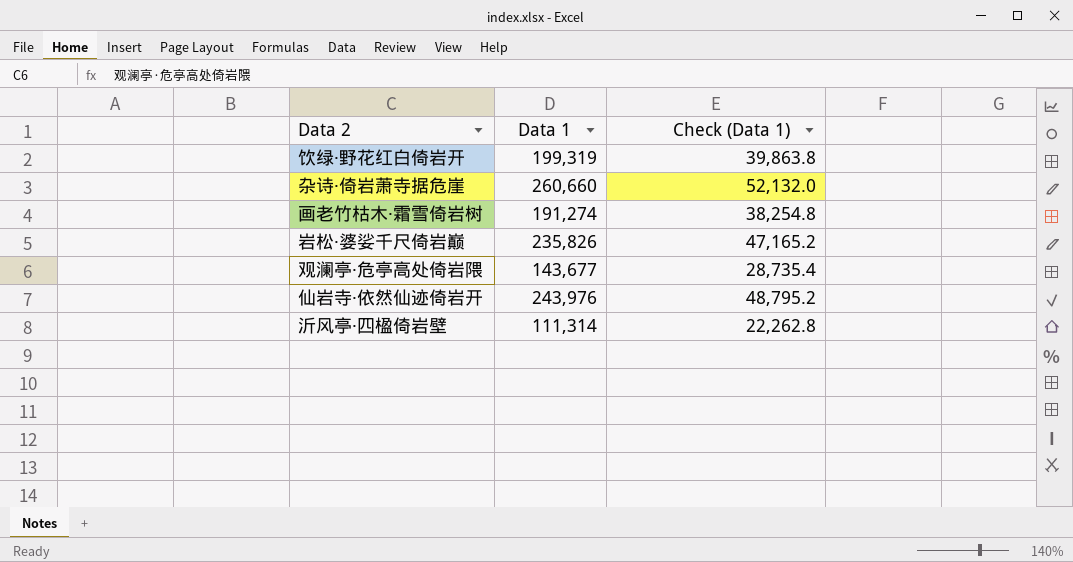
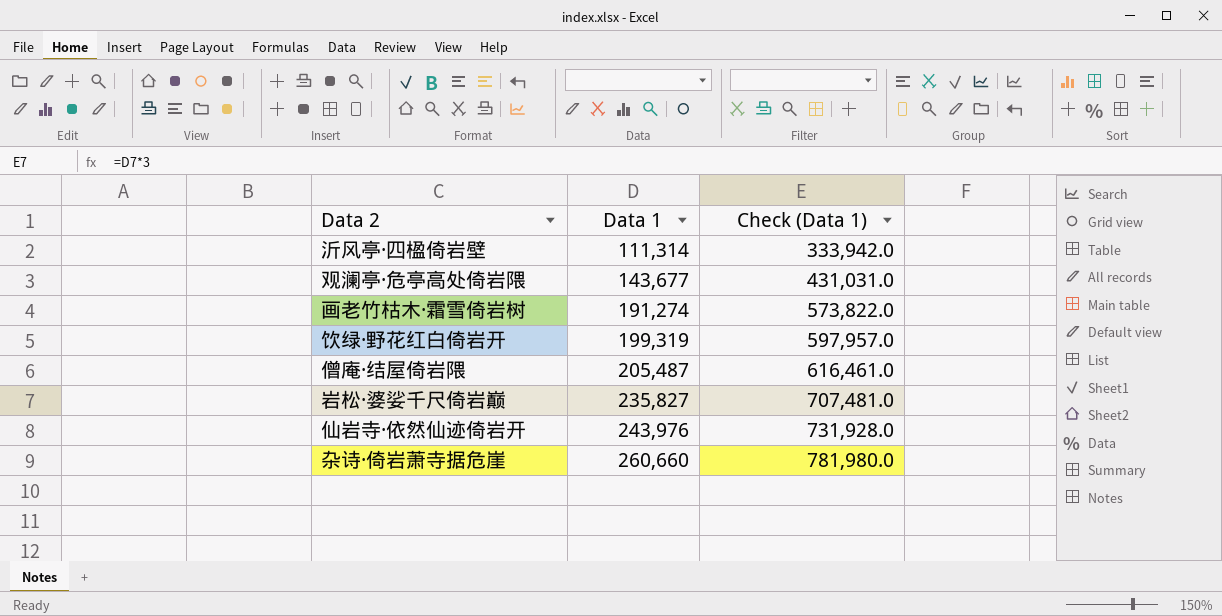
row order: none -> Data 1 ascending
column Check (Data 1) | formula: [Data 1] * 0.2 -> [Data 1] * 3
row 僧庵·结屋倚岩隈: none -> 205,487 | 616,461.0
岩松·婆娑千尺倚岩巅 | Data 1: 235,826 -> 235,827

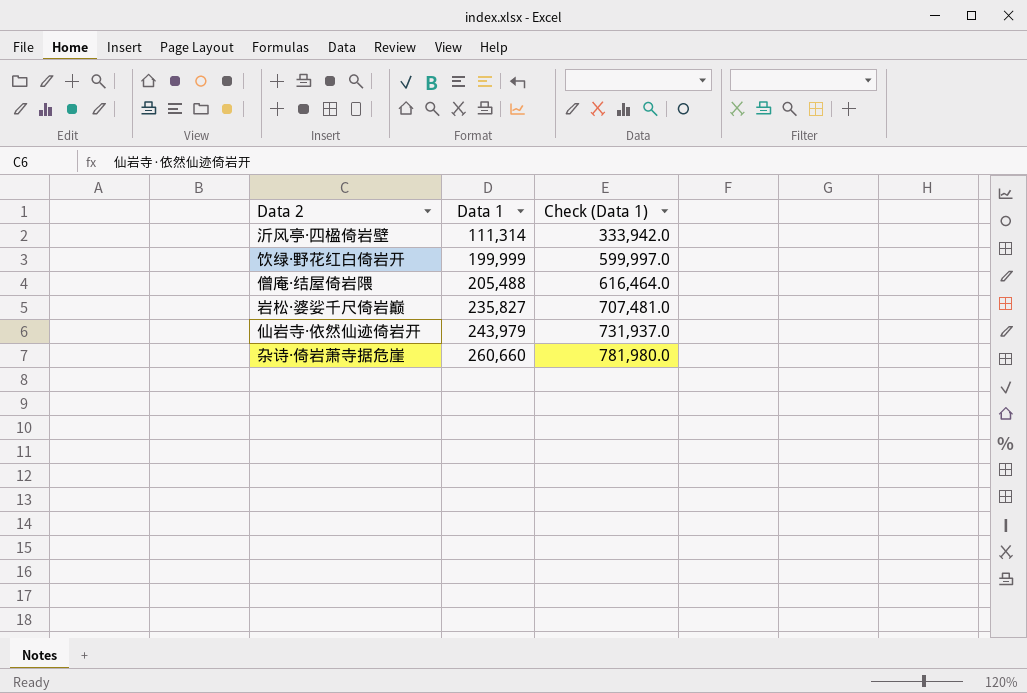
row 观澜亭·危亭高处倚岩隈: 143,677 | 431,031.0 -> none
row 画老竹枯木·霜雪倚岩树: 191,274 | 573,822.0 -> none
饮绿·野花红白倚岩开 | Data 1: 199,319 -> 199,999
饮绿·野花红白倚岩开 | Check (Data 1): 597,957.0 -> 599,997.0
僧庵·结屋倚岩隈 | Data 1: 205,487 -> 205,488
僧庵·结屋倚岩隈 | Check (Data 1): 616,461.0 -> 616,464.0
仙岩寺·依然仙迹倚岩开 | Data 1: 243,976 -> 243,979
仙岩寺·依然仙迹倚岩开 | Check (Data 1): 731,928.0 -> 731,937.0

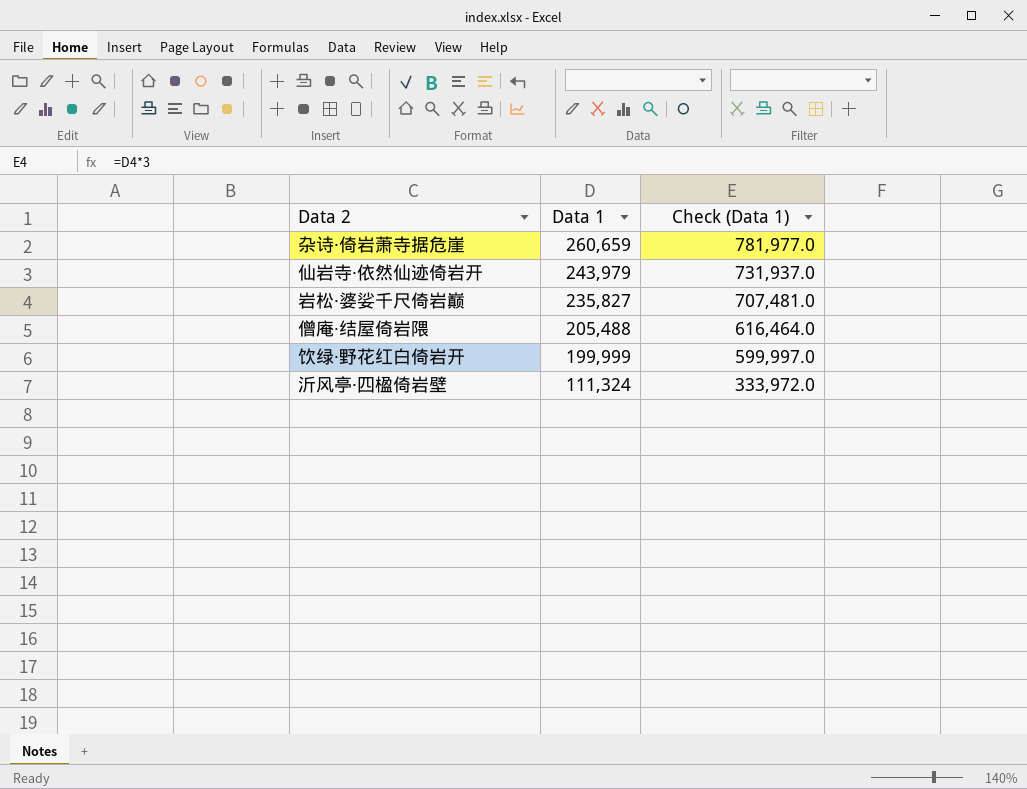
row order: Data 1 ascending -> Data 1 descending
杂诗·倚岩萧寺据危崖 | Data 1: 260,660 -> 260,659
杂诗·倚岩萧寺据危崖 | Check (Data 1): 781,980.0 -> 781,977.0
沂风亭·四楹倚岩壁 | Data 1: 111,314 -> 111,324
沂风亭·四楹倚岩壁 | Check (Data 1): 333,942.0 -> 333,972.0

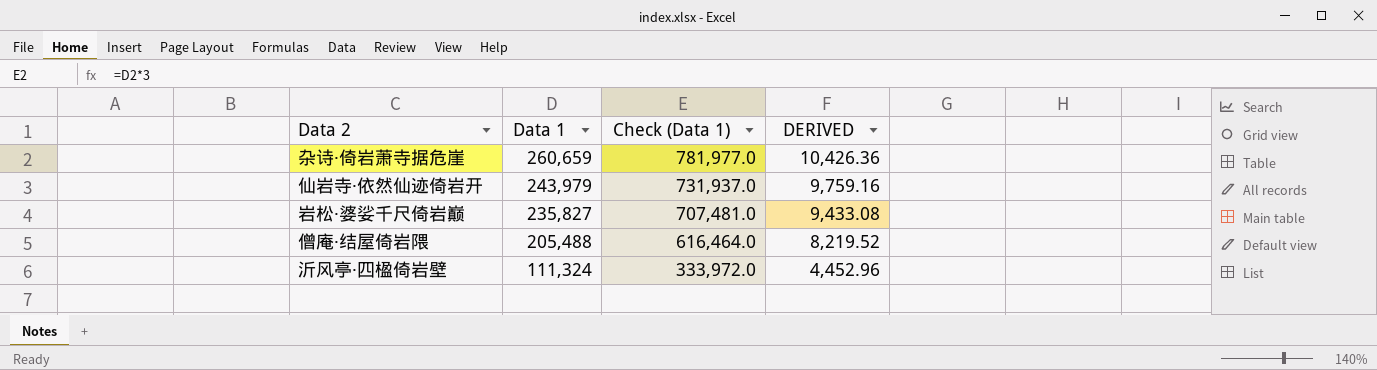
column DERIVED | formula: none -> [Data 1] * 0.04
row 饮绿·野花红白倚岩开: 199,999 | 599,997.0 -> none

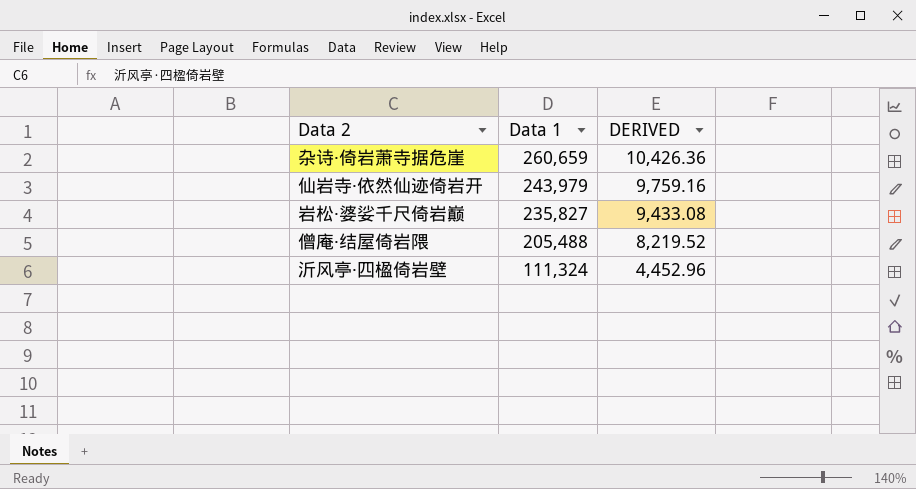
column Check (Data 1) | formula: [Data 1] * 3 -> none

